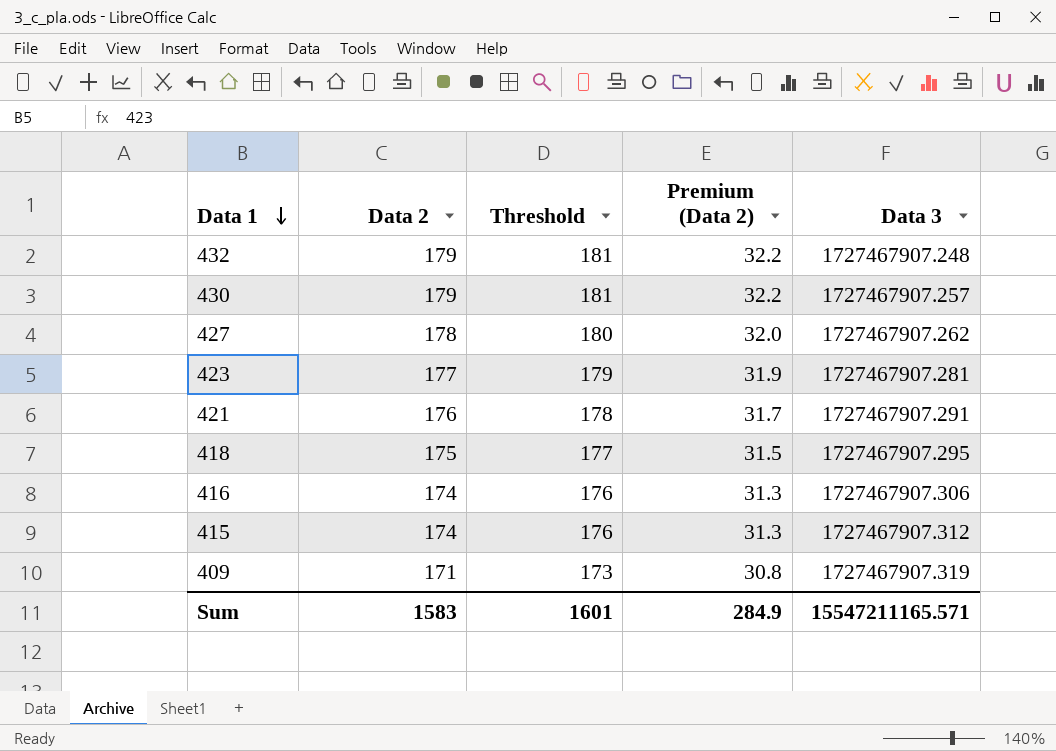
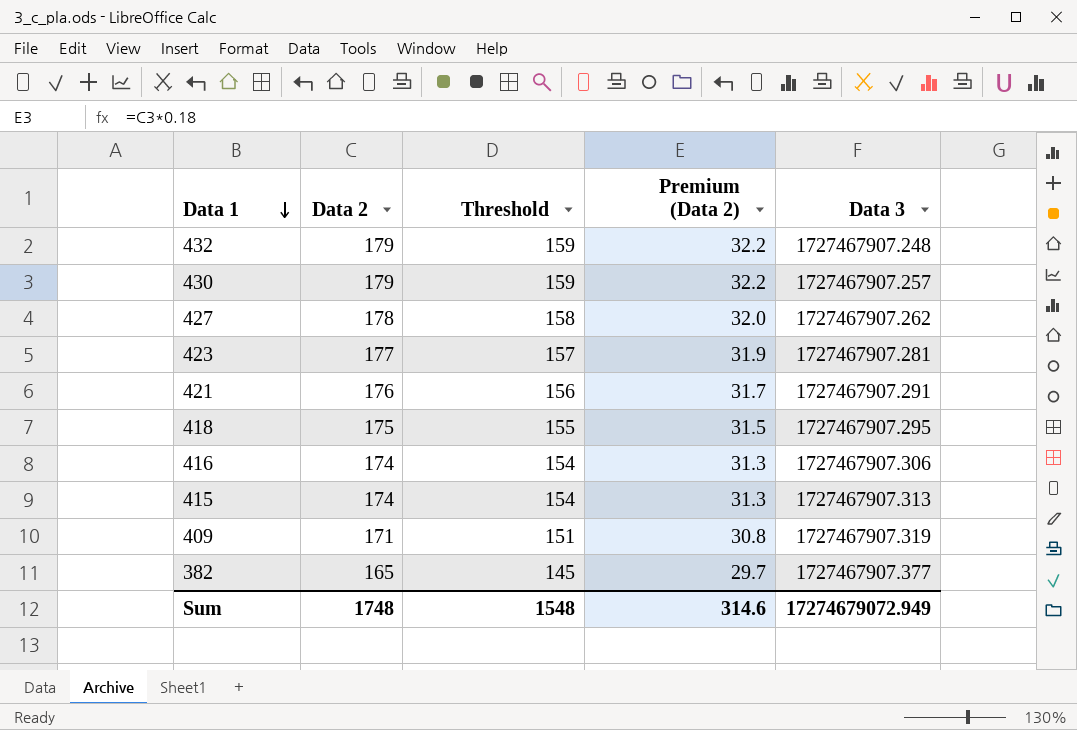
column Threshold | formula: [Data 2] + 2 -> [Data 2] - 20
415 | Data 3: 1727467907.312 -> 1727467907.313
row 382: none -> 165 | 145 | 29.7 | 1727467907.377
Sum | Data 2: 1583 -> 1748
Sum | Threshold: 1601 -> 1548
Sum | Premium (Data 2): 284.9 -> 314.6
Sum | Data 3: 15547211165.571 -> 17274679072.949

